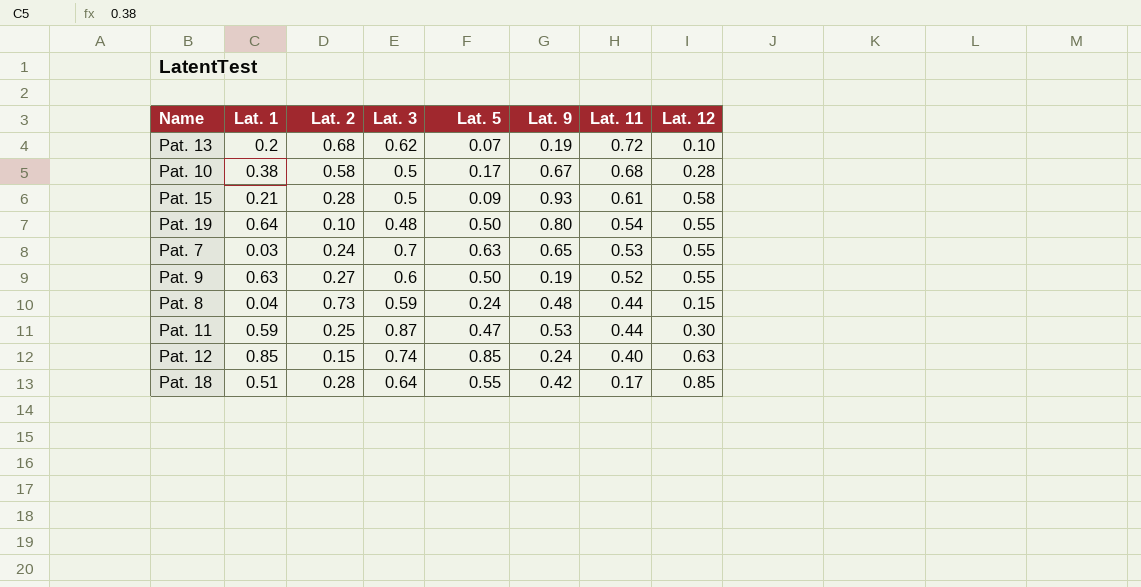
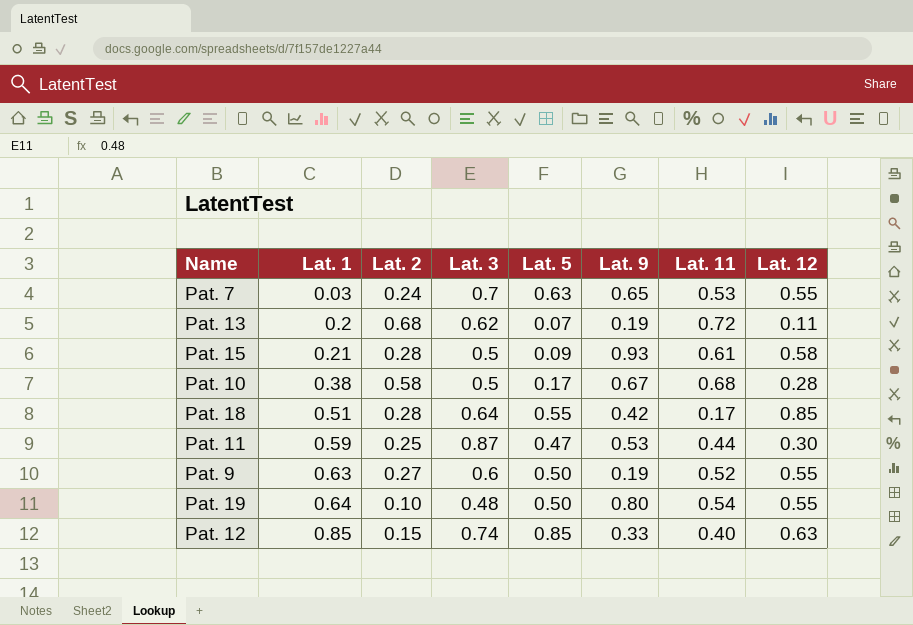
row order: Lat. 11 descending -> Lat. 1 ascending
row Pat. 8: 0.04 | 0.73 | 0.59 | 0.24 | 0.48 | 0.44 | 0.15 -> none
Pat. 13 | Lat. 12: 0.10 -> 0.11
Pat. 12 | Lat. 9: 0.24 -> 0.33

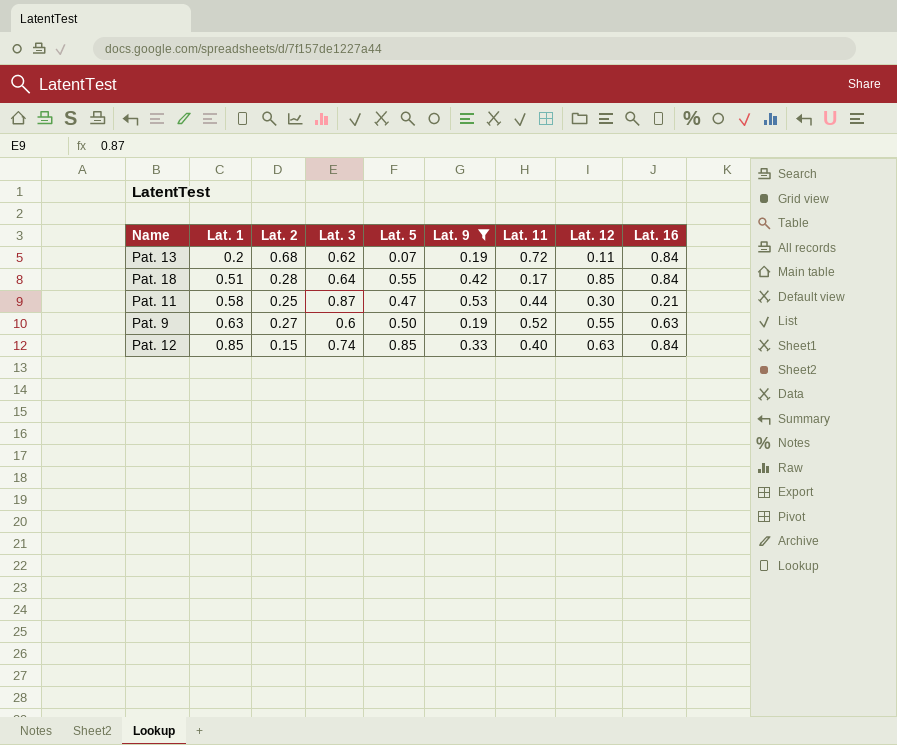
filter: none -> Lat. 9 <= 0.53
column Lat. 16 | position: none -> 9
Pat. 11 | Lat. 1: 0.59 -> 0.58

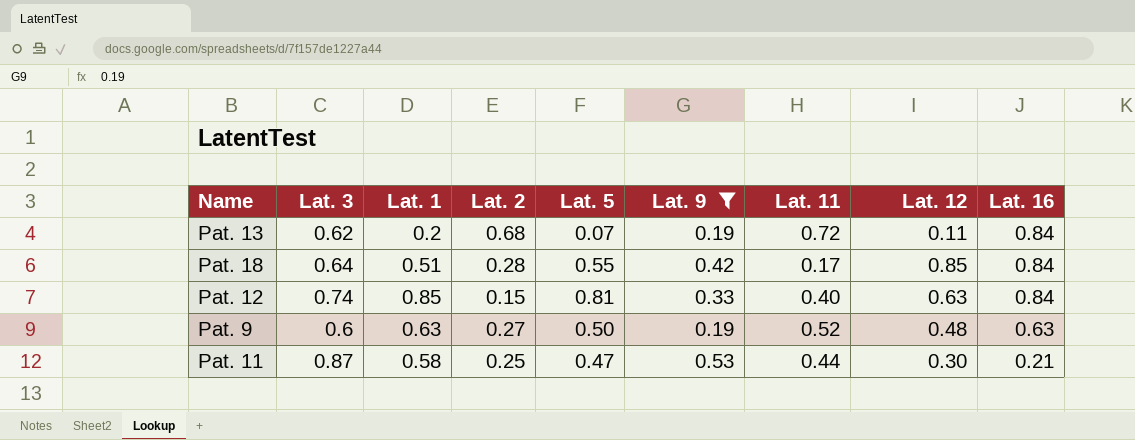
row order: Lat. 1 ascending -> Lat. 16 descending
column Lat. 3 | position: 4 -> 2
Pat. 12 | Lat. 5: 0.85 -> 0.81
Pat. 9 | Lat. 12: 0.55 -> 0.48

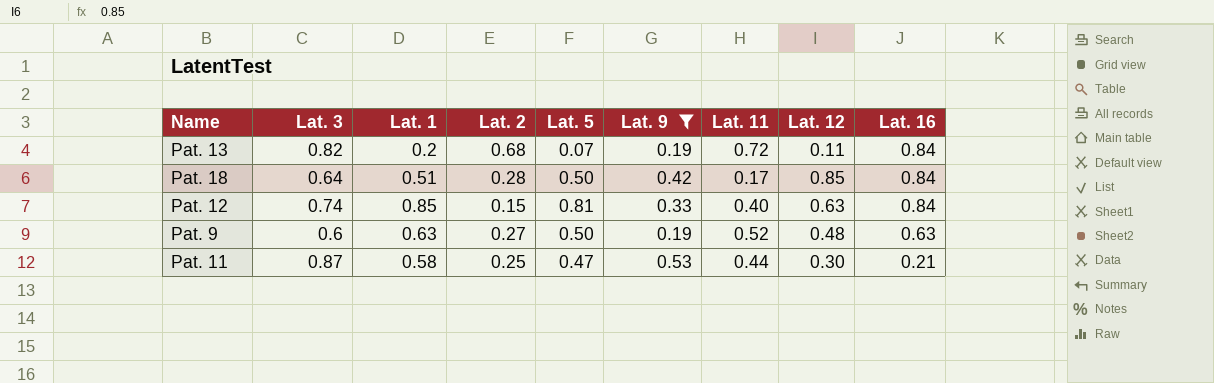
Pat. 13 | Lat. 3: 0.62 -> 0.82
Pat. 18 | Lat. 5: 0.55 -> 0.50

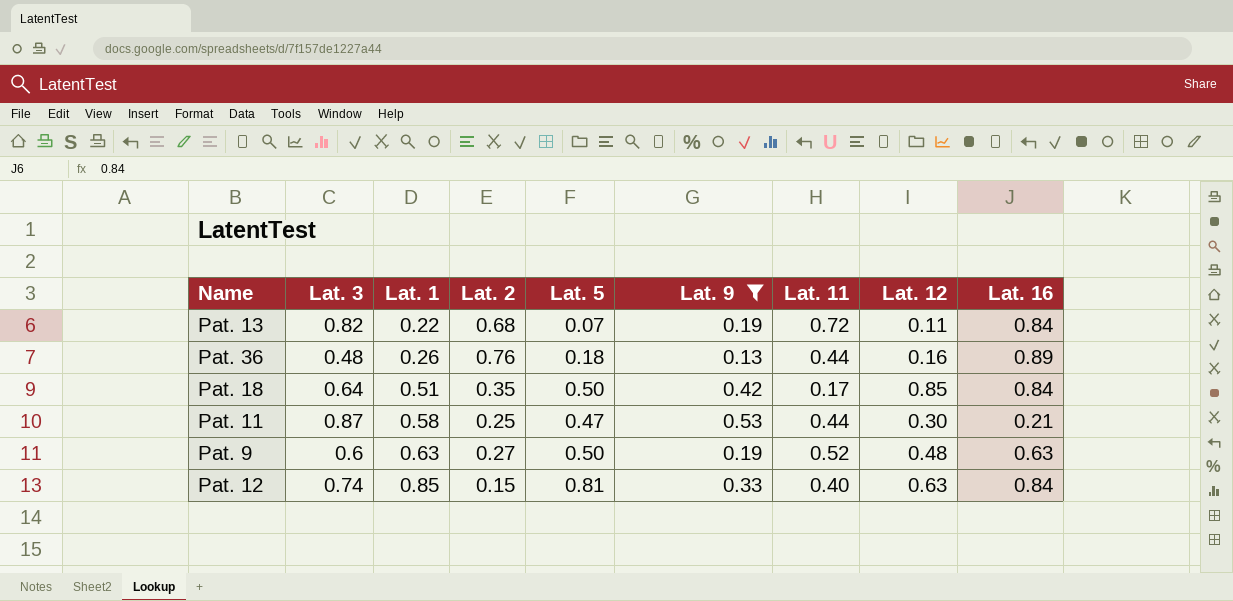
row order: Lat. 16 descending -> Lat. 1 ascending
Pat. 13 | Lat. 1: 0.2 -> 0.22
row Pat. 36: none -> 0.48 | 0.26 | 0.76 | 0.18 | 0.13 | 0.44 | 0.16 | 0.89
Pat. 18 | Lat. 2: 0.28 -> 0.35

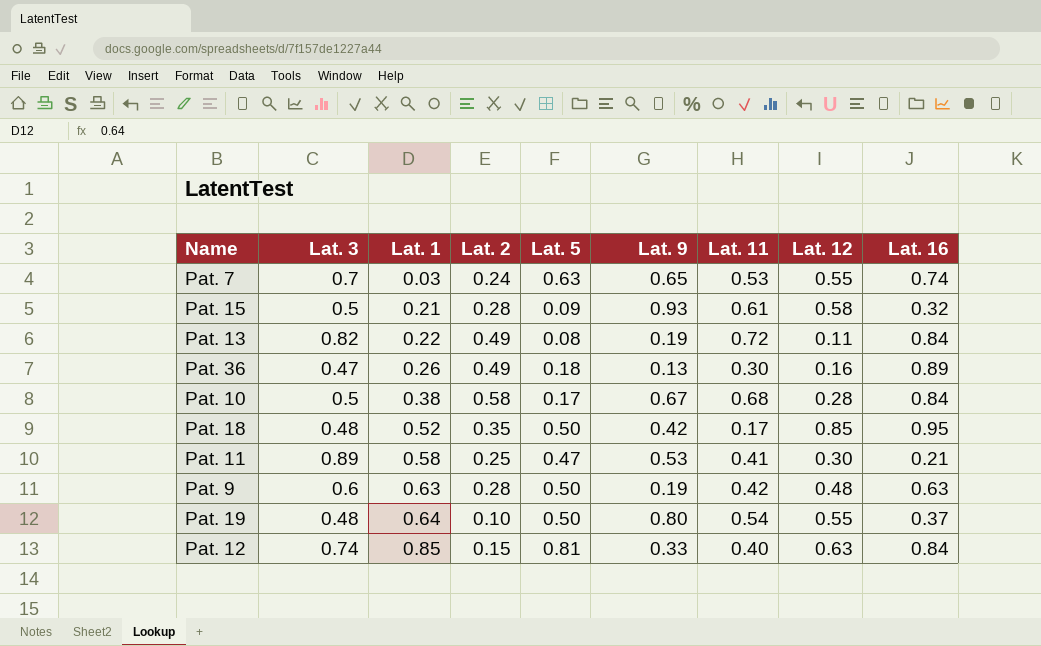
filter: Lat. 9 <= 0.53 -> none
Pat. 13 | Lat. 2: 0.68 -> 0.49
Pat. 13 | Lat. 5: 0.07 -> 0.08
Pat. 36 | Lat. 3: 0.48 -> 0.47
Pat. 36 | Lat. 2: 0.76 -> 0.49
Pat. 36 | Lat. 11: 0.44 -> 0.30
Pat. 18 | Lat. 3: 0.64 -> 0.48
Pat. 18 | Lat. 1: 0.51 -> 0.52
Pat. 18 | Lat. 16: 0.84 -> 0.95
Pat. 11 | Lat. 3: 0.87 -> 0.89
Pat. 11 | Lat. 11: 0.44 -> 0.41
Pat. 9 | Lat. 2: 0.27 -> 0.28
Pat. 9 | Lat. 11: 0.52 -> 0.42

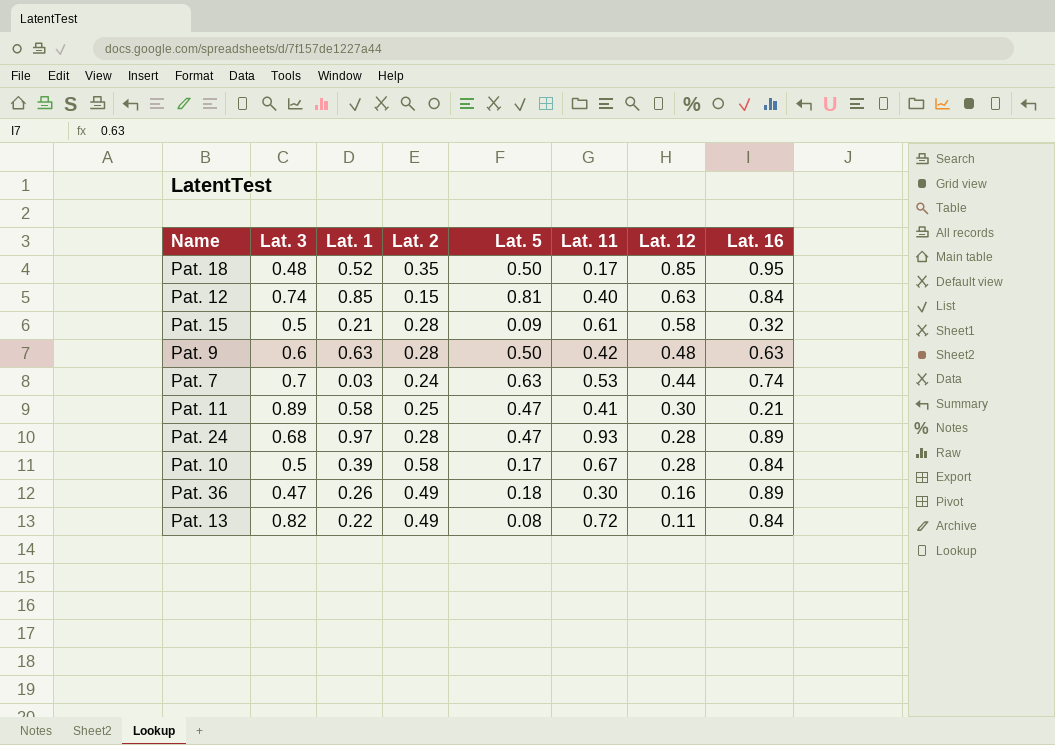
row order: Lat. 1 ascending -> Lat. 12 descending
column Lat. 9 | position: 6 -> none
row Pat. 19: 0.48 | 0.64 | 0.10 | 0.50 | 0.80 | 0.54 | 0.55 | 0.37 -> none
Pat. 7 | Lat. 12: 0.55 -> 0.44
row Pat. 24: none -> 0.68 | 0.97 | 0.28 | 0.47 | 0.93 | 0.28 | 0.89
Pat. 10 | Lat. 1: 0.38 -> 0.39
Pat. 10 | Lat. 11: 0.68 -> 0.67

